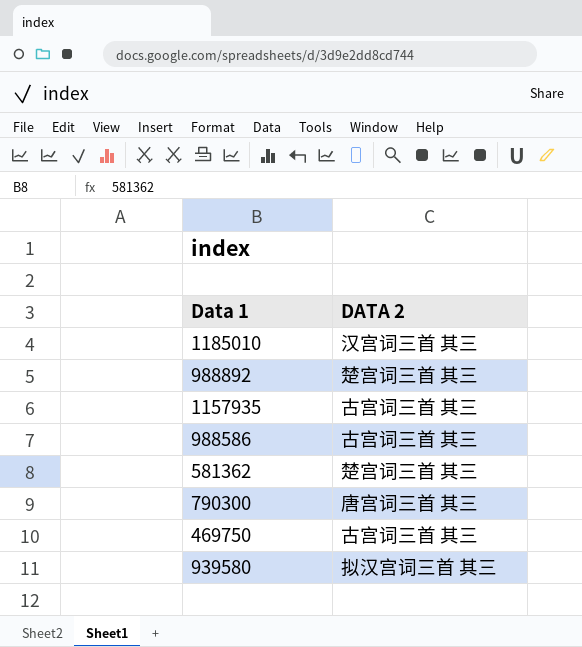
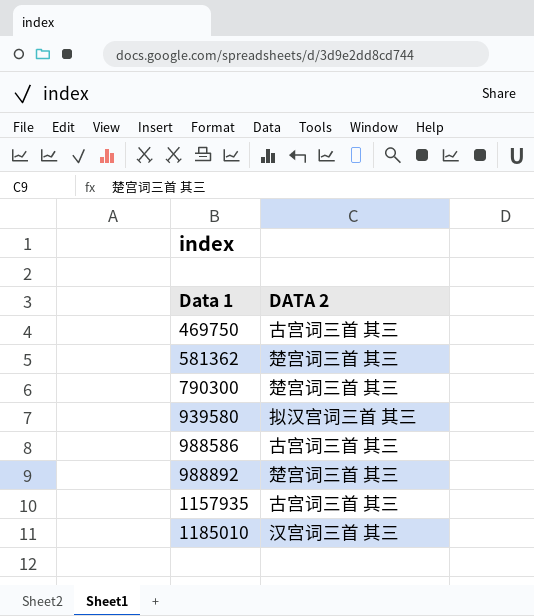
row order: none -> Data 1 ascending
790300 | DATA 2: 唐宫词三首 其三 -> 楚宫词三首 其三

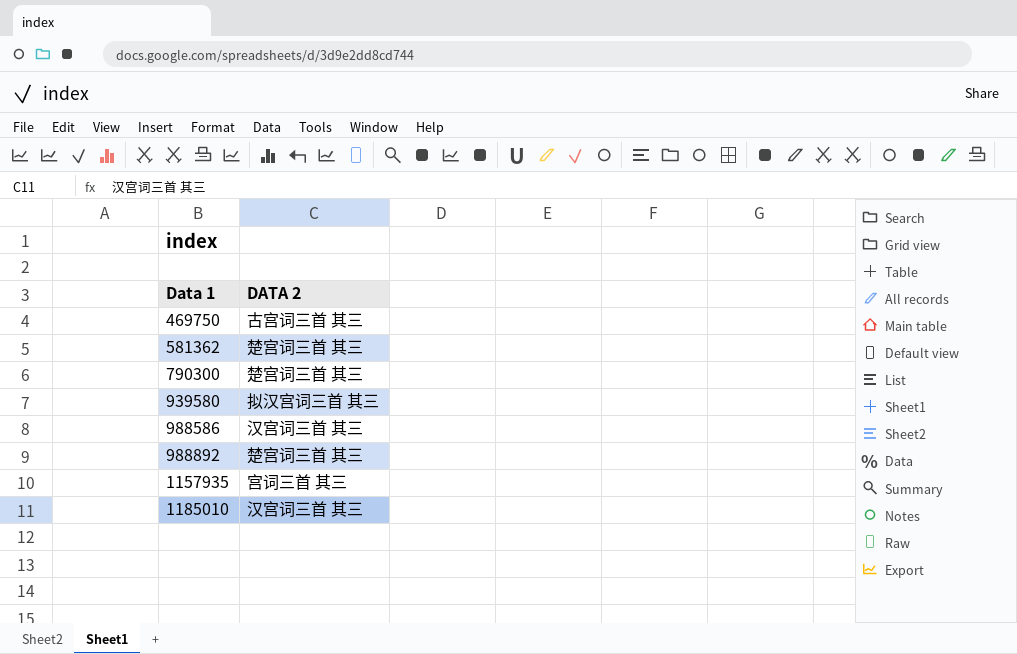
988586 | DATA 2: 古宫词三首 其三 -> 汉宫词三首 其三
1157935 | DATA 2: 古宫词三首 其三 -> 宫词三首 其三

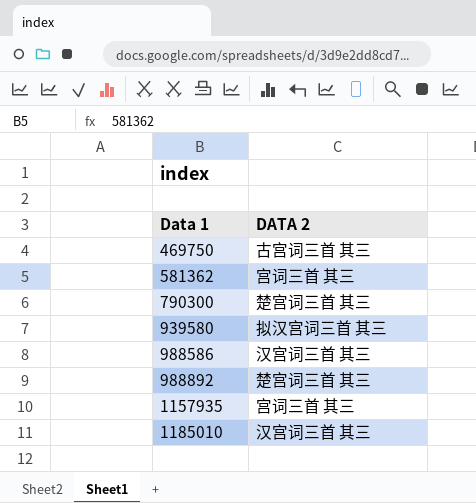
581362 | DATA 2: 楚宫词三首 其三 -> 宫词三首 其三

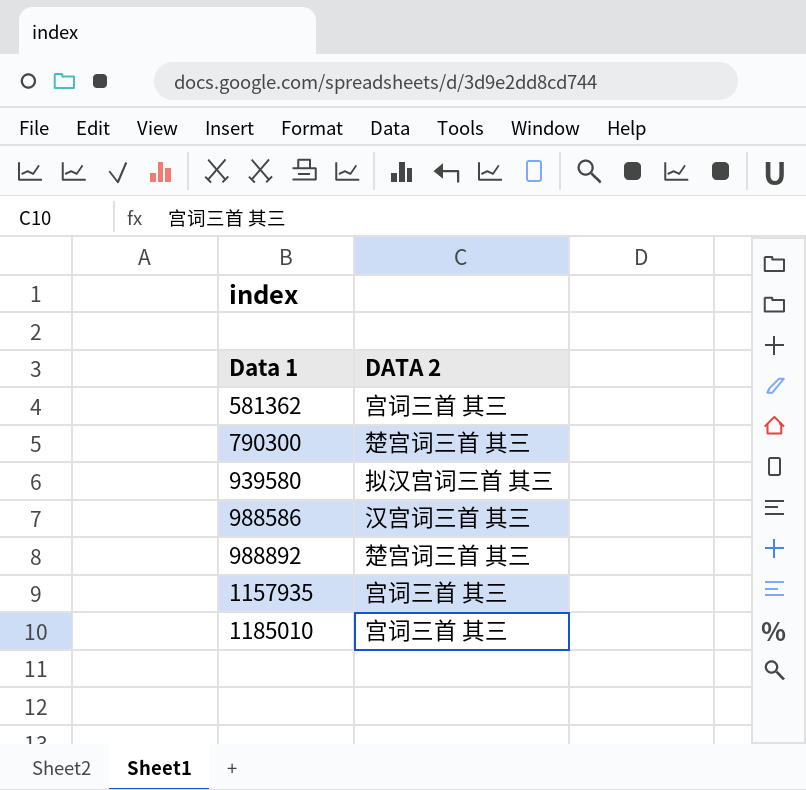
row 469750: 古宫词三首 其三 -> none
1185010 | DATA 2: 汉宫词三首 其三 -> 宫词三首 其三

